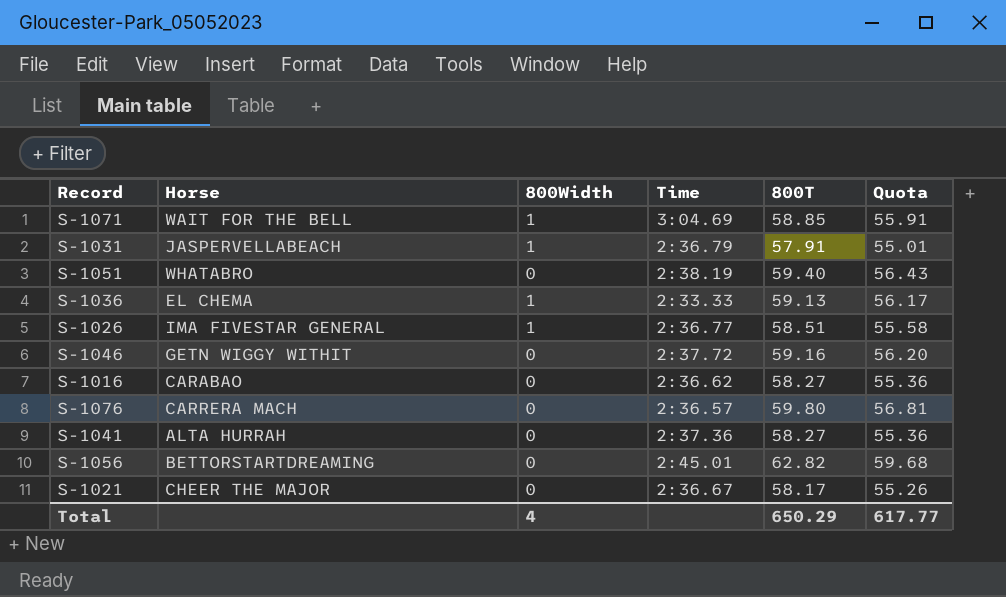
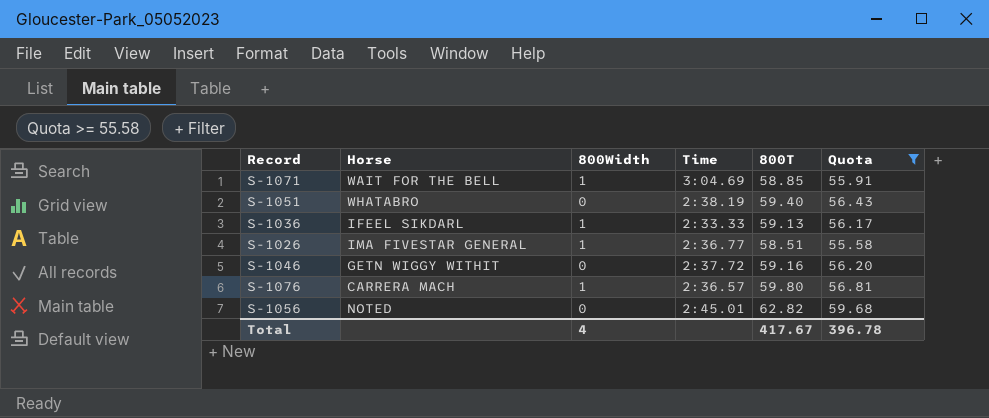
filter: none -> Quota >= 55.58
S-1036 | Horse: EL CHEMA -> IFEEL SIKDARL
S-1076 | 800Width: 0 -> 1
S-1056 | Horse: BETTORSTARTDREAMING -> NOTED
Total | 800T: 650.29 -> 417.67
Total | Quota: 617.77 -> 396.78

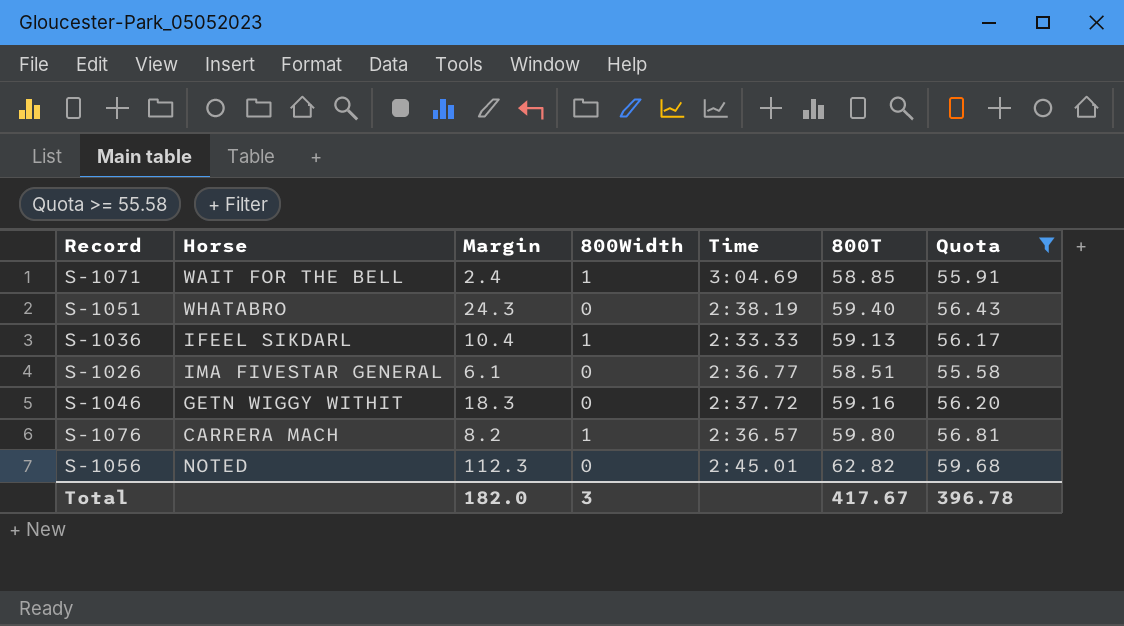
column Margin | position: none -> 3
S-1026 | 800Width: 1 -> 0
Total | 800Width: 4 -> 3

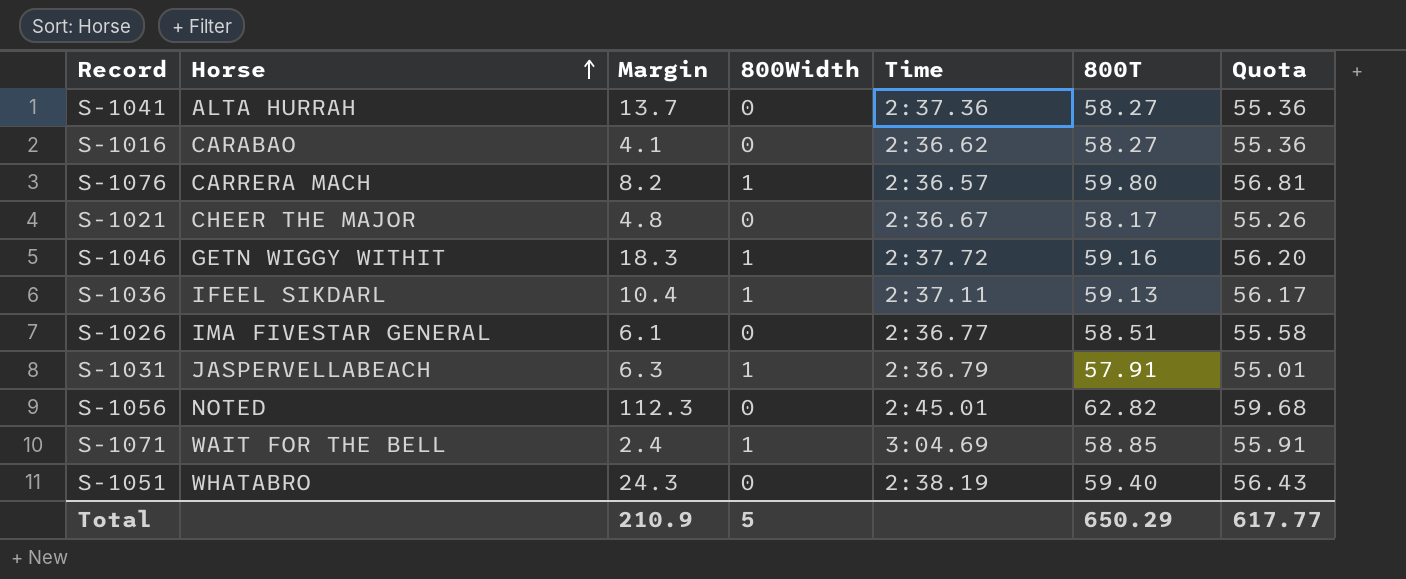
filter: Quota >= 55.58 -> none
row order: none -> Horse ascending
S-1046 | 800Width: 0 -> 1
S-1036 | Time: 2:33.33 -> 2:37.11
Total | Margin: 182.0 -> 210.9
Total | 800Width: 3 -> 5
Total | 800T: 417.67 -> 650.29
Total | Quota: 396.78 -> 617.77

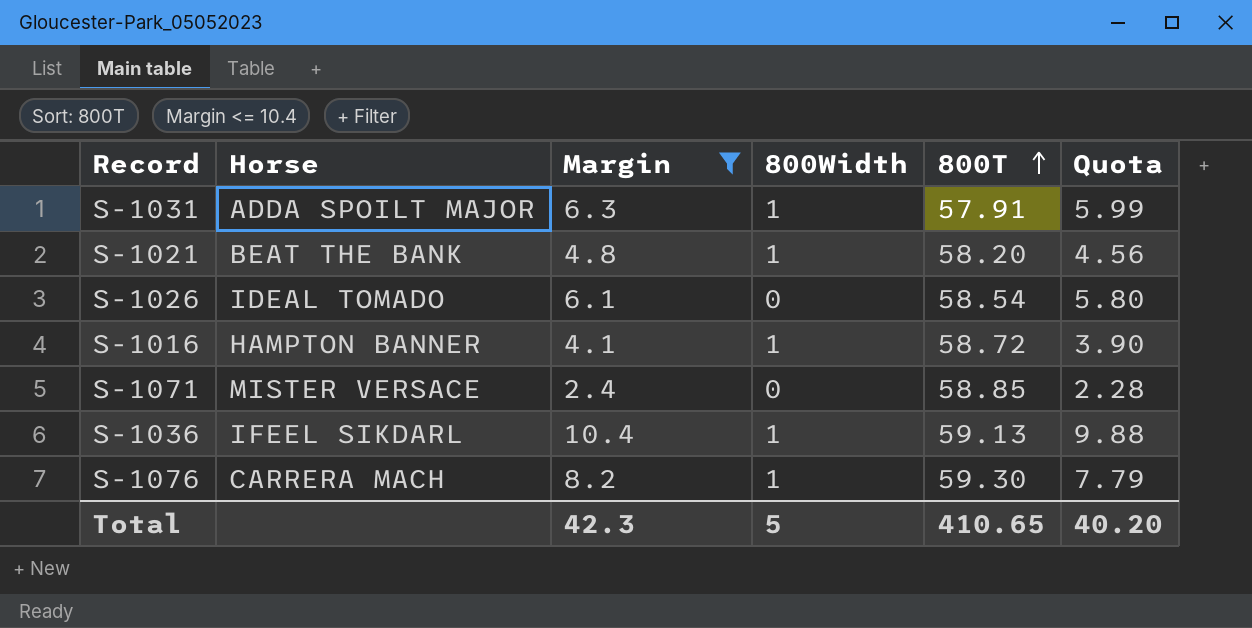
filter: none -> Margin <= 10.4
row order: Horse ascending -> 800T ascending
column Time | position: 5 -> none
column Quota | formula: [800T] * 0.95 -> [Margin] * 0.95
S-1031 | Horse: JASPERVELLABEACH -> ADDA SPOILT MAJOR
S-1021 | Horse: CHEER THE MAJOR -> BEAT THE BANK
S-1021 | 800Width: 0 -> 1
S-1021 | 800T: 58.17 -> 58.20
S-1026 | Horse: IMA FIVESTAR GENERAL -> IDEAL TOMADO
S-1026 | 800T: 58.51 -> 58.54
S-1016 | Horse: CARABAO -> HAMPTON BANNER
S-1016 | 800Width: 0 -> 1
S-1016 | 800T: 58.27 -> 58.72
S-1071 | Horse: WAIT FOR THE BELL -> MISTER VERSACE
S-1071 | 800Width: 1 -> 0
S-1076 | 800T: 59.80 -> 59.30
Total | Margin: 210.9 -> 42.3
Total | 800T: 650.29 -> 410.65
Total | Quota: 617.77 -> 40.20

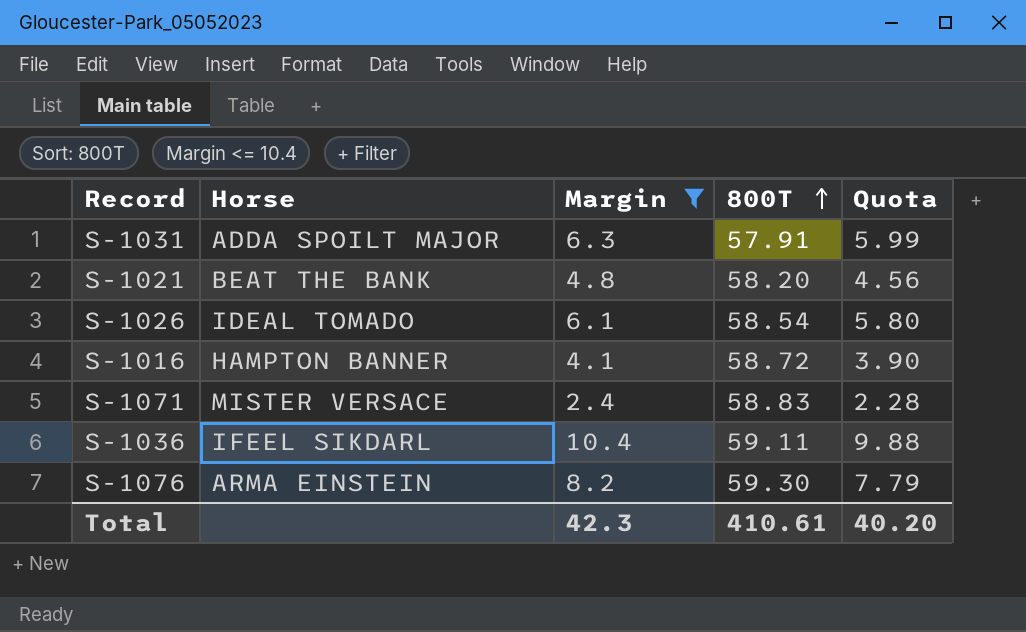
column 800Width | position: 4 -> none
S-1071 | 800T: 58.85 -> 58.83
S-1036 | 800T: 59.13 -> 59.11
S-1076 | Horse: CARRERA MACH -> ARMA EINSTEIN
Total | 800T: 410.65 -> 410.61

